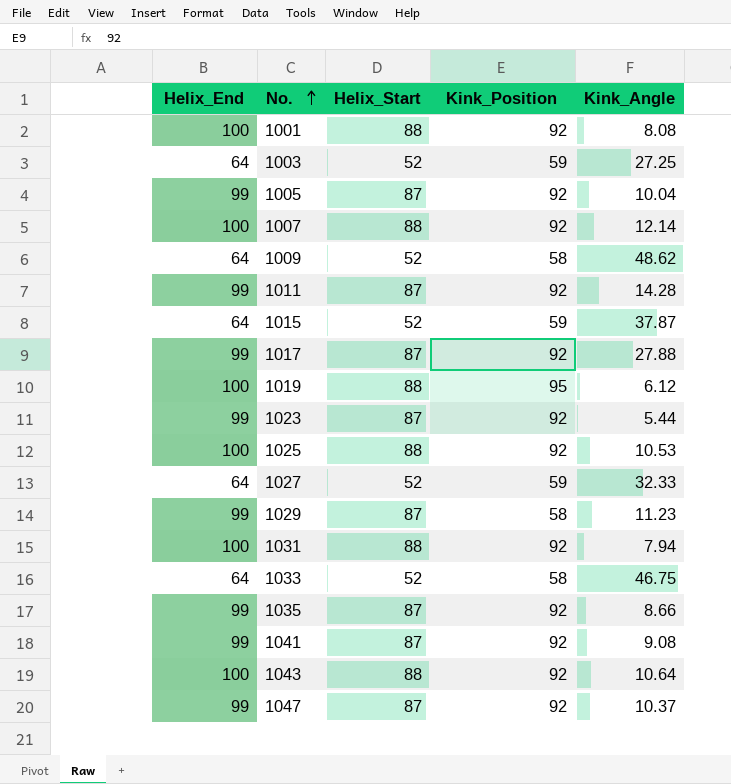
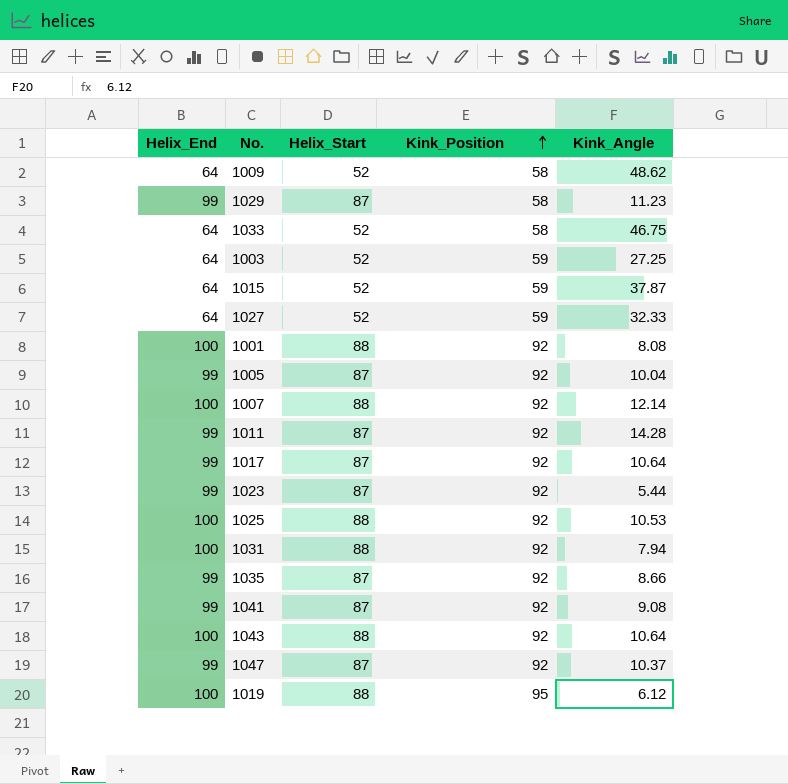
row order: No. ascending -> Kink_Position ascending
1017 | Kink_Angle: 27.88 -> 10.64

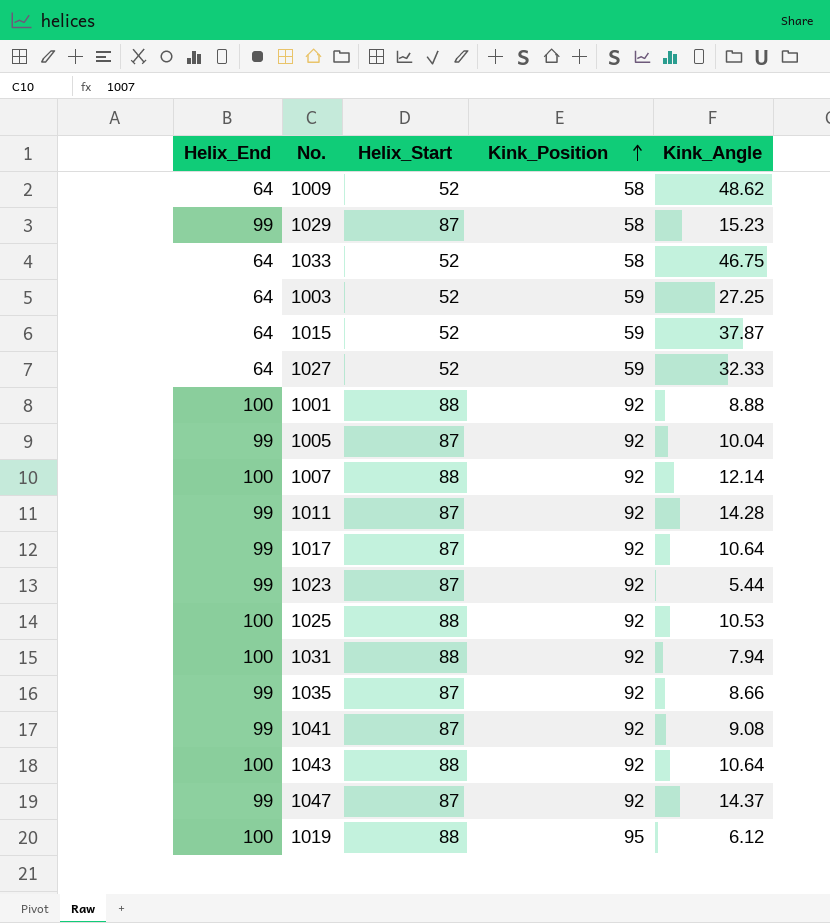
1029 | Kink_Angle: 11.23 -> 15.23
1001 | Kink_Angle: 8.08 -> 8.88
1047 | Kink_Angle: 10.37 -> 14.37

